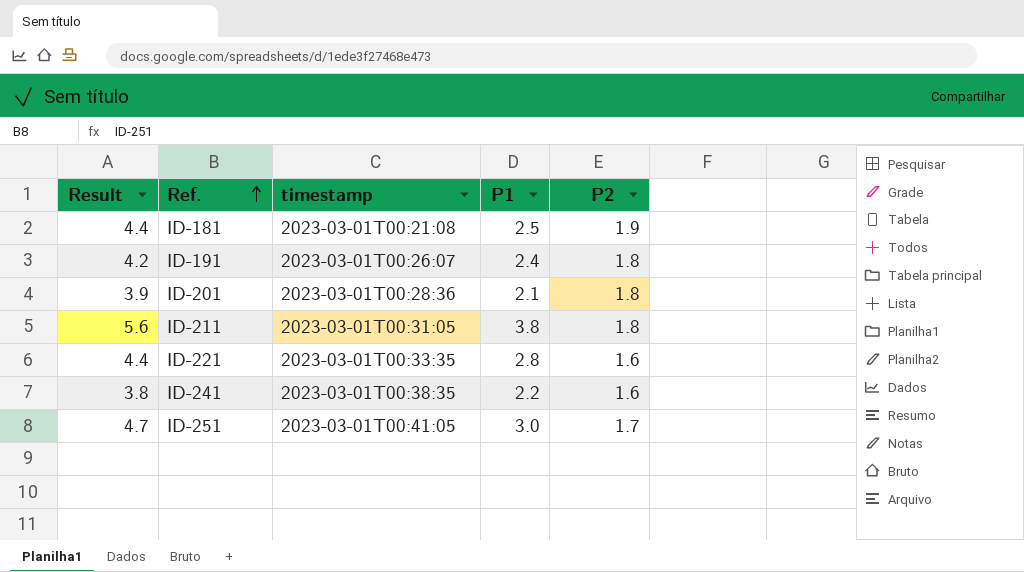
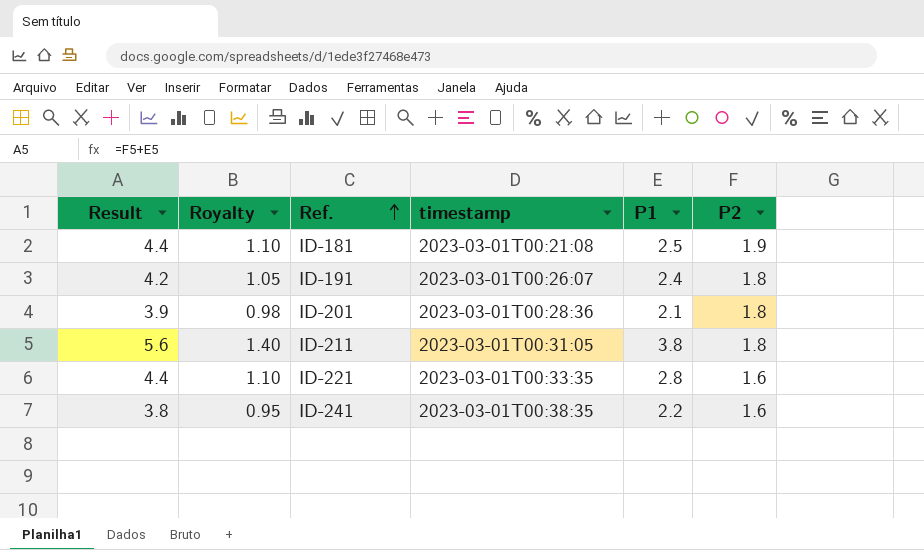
column Royalty | formula: none -> [Result] * 0.25
row ID-251: 4.7 | 2023-03-01T00:41:05 | 3.0 | 1.7 -> none

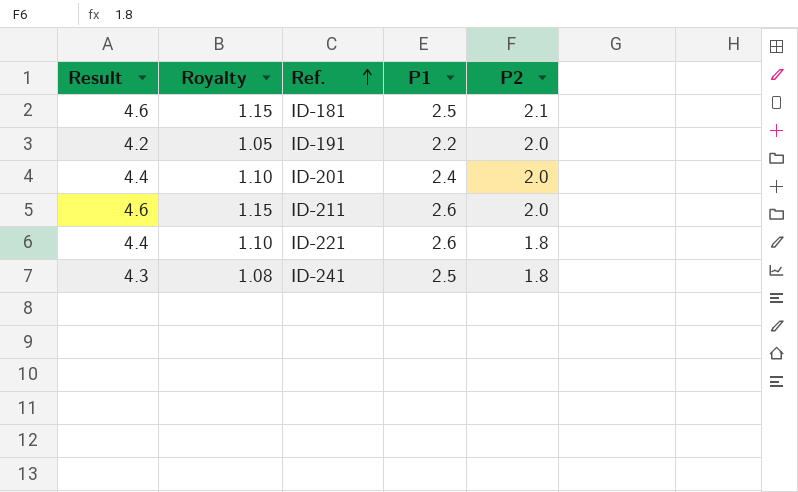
column timestamp | position: 4 -> none
ID-181 | Result: 4.4 -> 4.6
ID-181 | Royalty: 1.10 -> 1.15
ID-181 | P2: 1.9 -> 2.1
ID-191 | P1: 2.4 -> 2.2
ID-191 | P2: 1.8 -> 2.0
ID-201 | Result: 3.9 -> 4.4
ID-201 | Royalty: 0.98 -> 1.10
ID-201 | P1: 2.1 -> 2.4
ID-201 | P2: 1.8 -> 2.0
ID-211 | Result: 5.6 -> 4.6
ID-211 | Royalty: 1.40 -> 1.15
ID-211 | P1: 3.8 -> 2.6
ID-211 | P2: 1.8 -> 2.0
ID-221 | P1: 2.8 -> 2.6
ID-221 | P2: 1.6 -> 1.8
ID-241 | Result: 3.8 -> 4.3
ID-241 | Royalty: 0.95 -> 1.08
ID-241 | P1: 2.2 -> 2.5
ID-241 | P2: 1.6 -> 1.8

